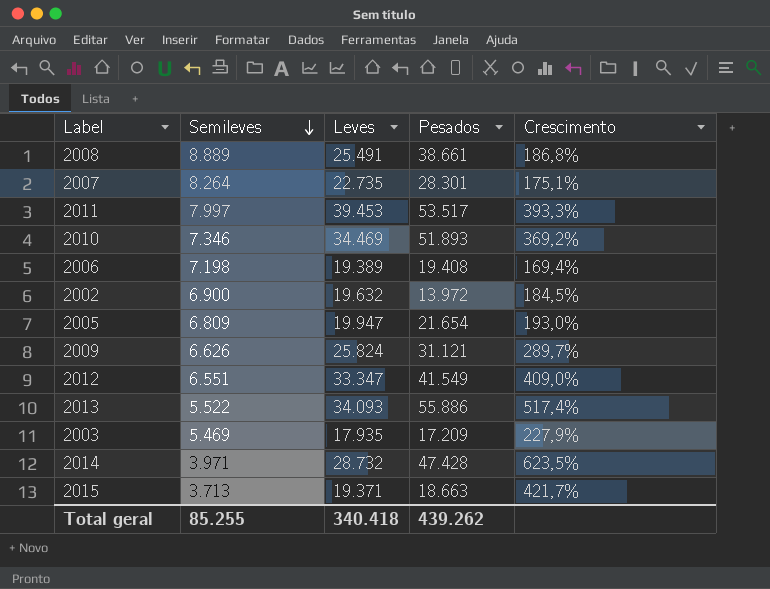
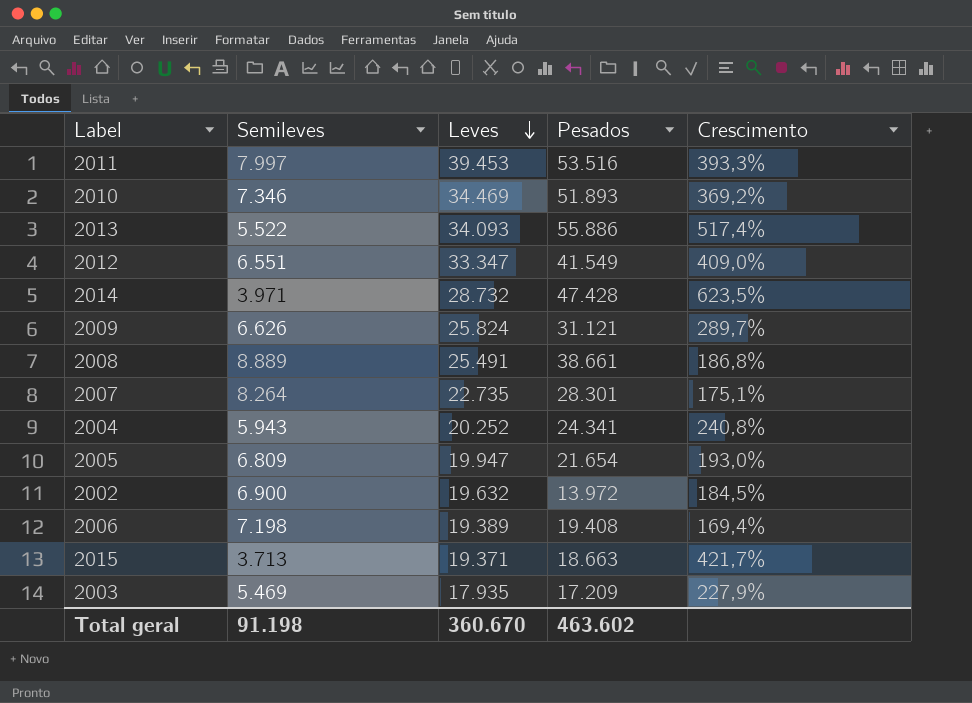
row order: Semileves descending -> Leves descending
2011 | Pesados: 53.517 -> 53.516
row 2004: none -> 5.943 | 20.252 | 24.341 | 240,8%
Total geral | Semileves: 85.255 -> 91.198
Total geral | Leves: 340.418 -> 360.670
Total geral | Pesados: 439.262 -> 463.602

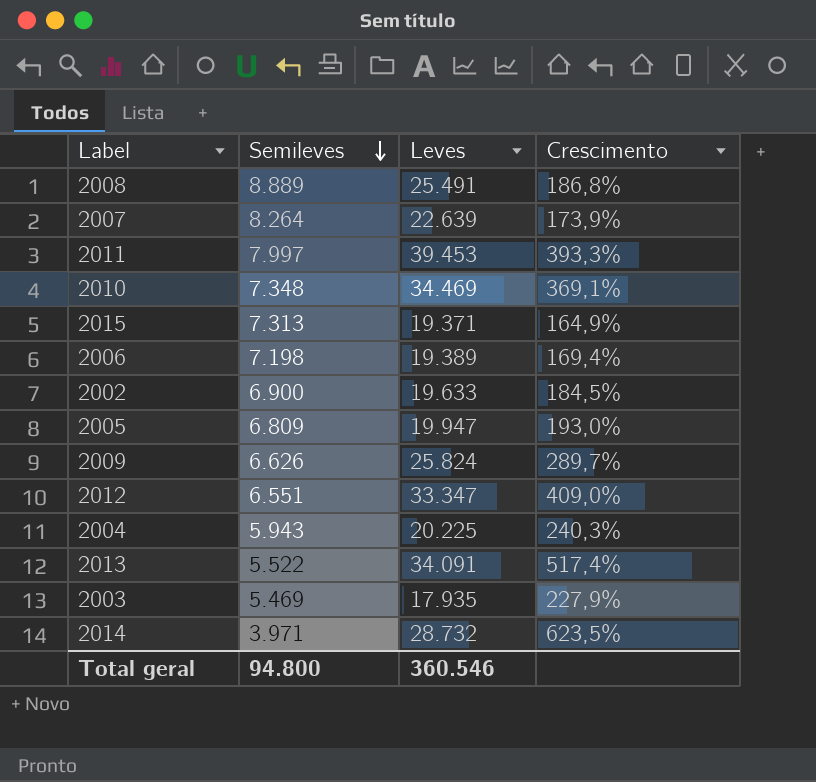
row order: Leves descending -> Semileves descending
column Pesados | position: 4 -> none
2007 | Leves: 22.735 -> 22.639
2007 | Crescimento: 175,1% -> 173,9%
2010 | Semileves: 7.346 -> 7.348
2010 | Crescimento: 369,2% -> 369,1%
2015 | Semileves: 3.713 -> 7.313
2015 | Crescimento: 421,7% -> 164,9%
2002 | Leves: 19.632 -> 19.633
2004 | Leves: 20.252 -> 20.225
2004 | Crescimento: 240,8% -> 240,3%
2013 | Leves: 34.093 -> 34.091
Total geral | Semileves: 91.198 -> 94.800
Total geral | Leves: 360.670 -> 360.546

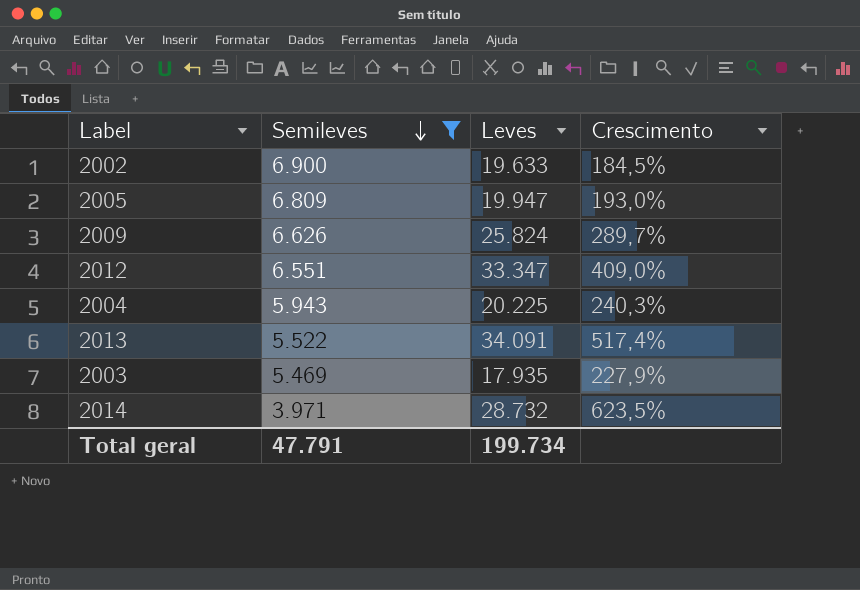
filter: none -> Semileves <= 6.900
Total geral | Semileves: 94.800 -> 47.791
Total geral | Leves: 360.546 -> 199.734

